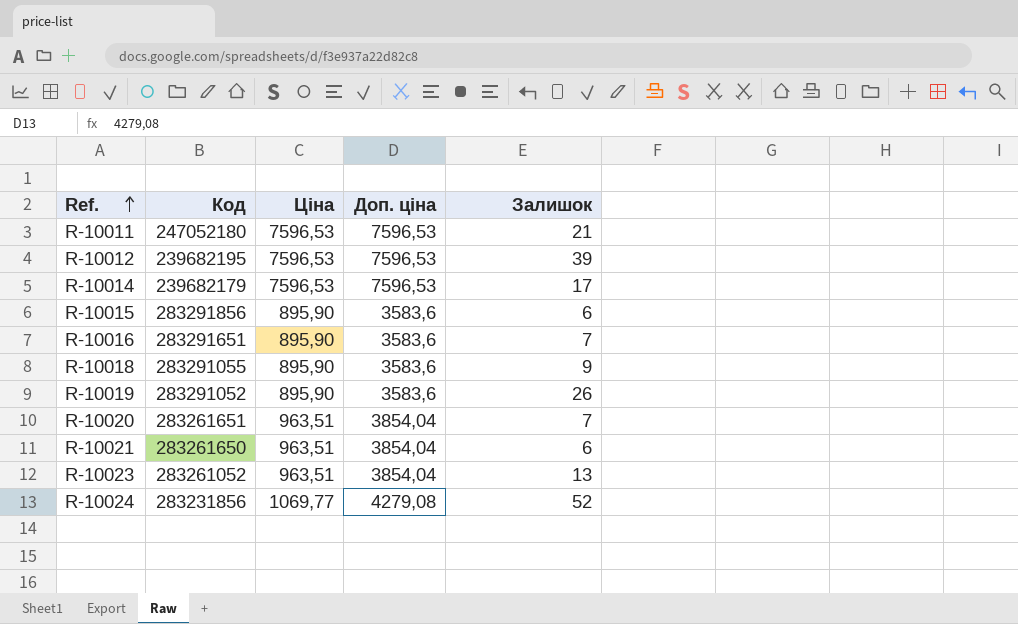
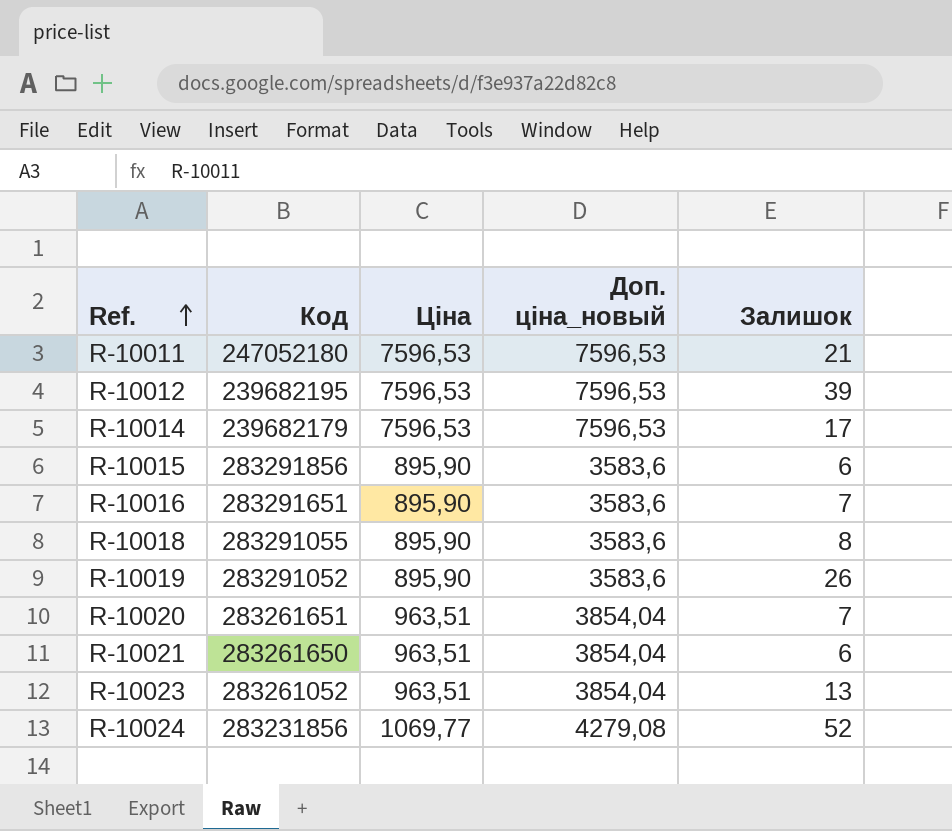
column name: Доп. ціна -> Доп. ціна_новый
R-10018 | Залишок: 9 -> 8

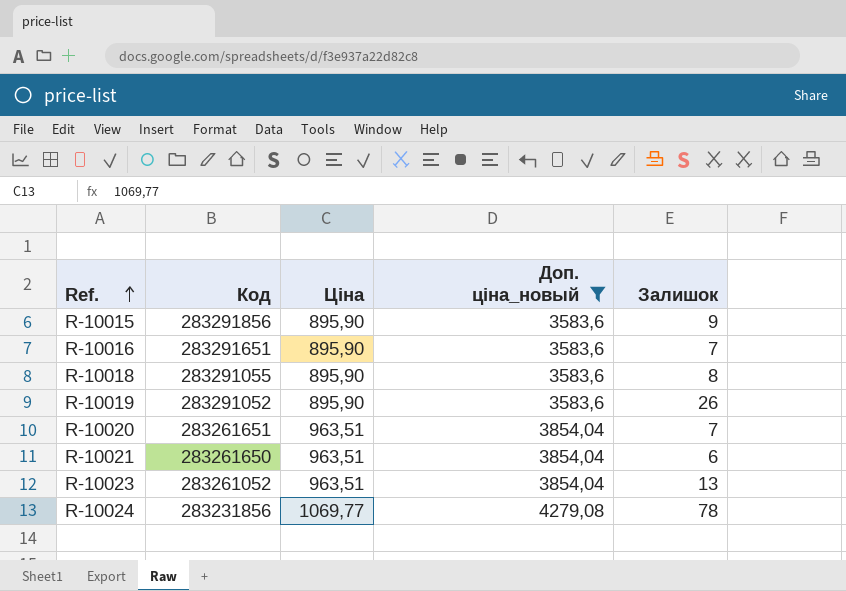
filter: none -> Доп. ціна_новый != 7596,53
R-10015 | Залишок: 6 -> 9
R-10024 | Залишок: 52 -> 78

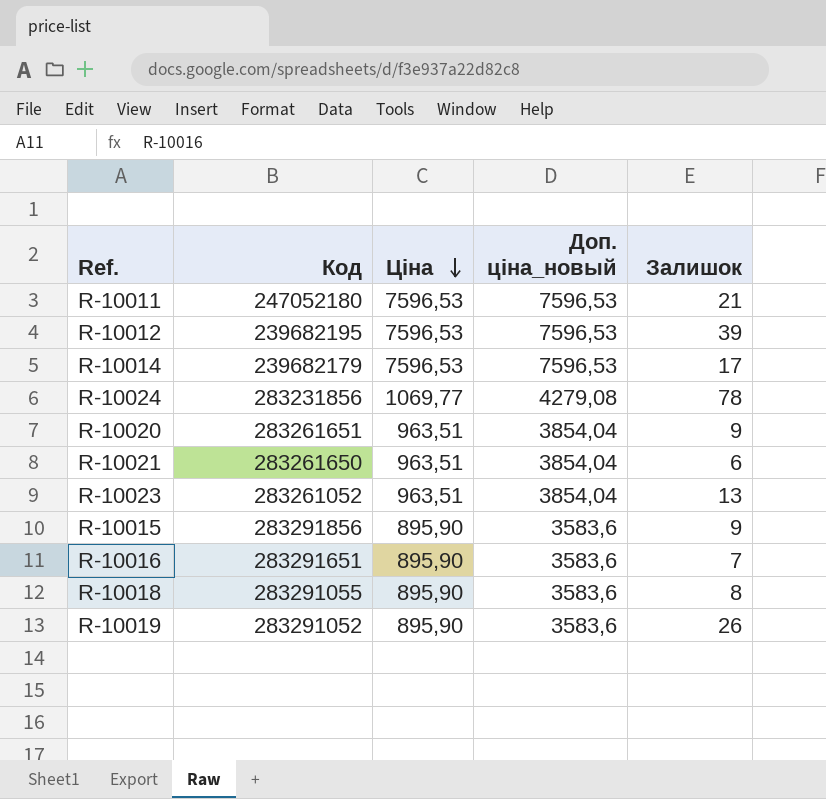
filter: Доп. ціна_новый != 7596,53 -> none
row order: Ref. ascending -> Ціна descending
R-10020 | Залишок: 7 -> 9

